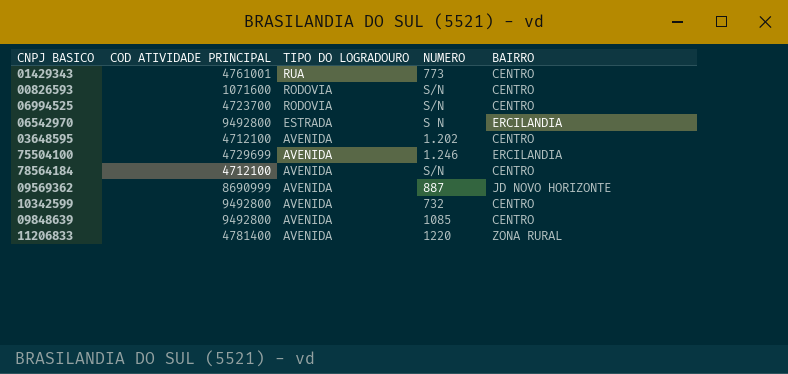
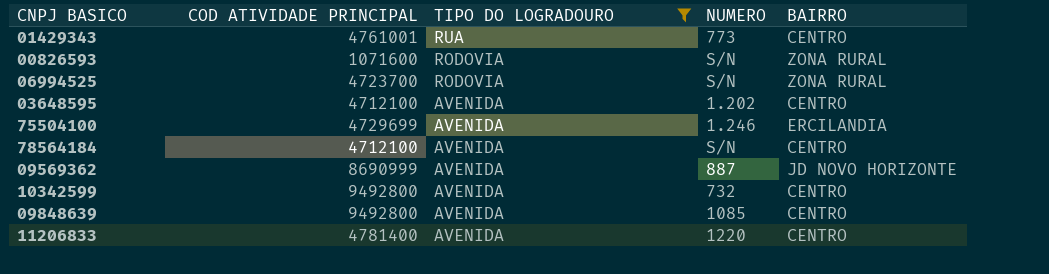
filter: none -> TIPO DO LOGRADOURO != ESTRADA
00826593 | BAIRRO: CENTRO -> ZONA RURAL
06994525 | BAIRRO: CENTRO -> ZONA RURAL
11206833 | BAIRRO: ZONA RURAL -> CENTRO

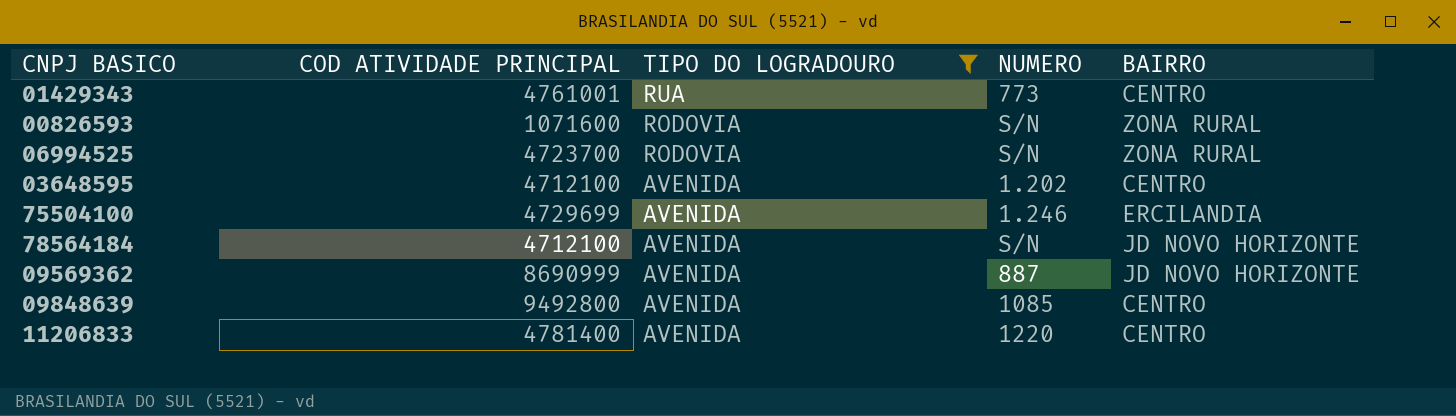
row 10342599: 9492800 | AVENIDA | 732 | CENTRO -> none
78564184 | BAIRRO: CENTRO -> JD NOVO HORIZONTE

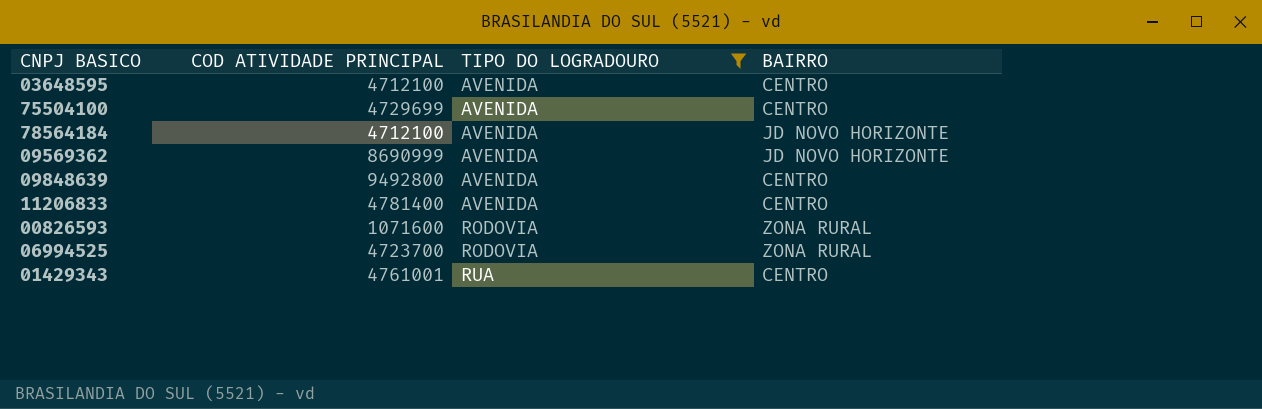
row order: TIPO DO LOGRADOURO descending -> TIPO DO LOGRADOURO ascending
column NUMERO | position: 4 -> none
75504100 | BAIRRO: ERCILANDIA -> CENTRO

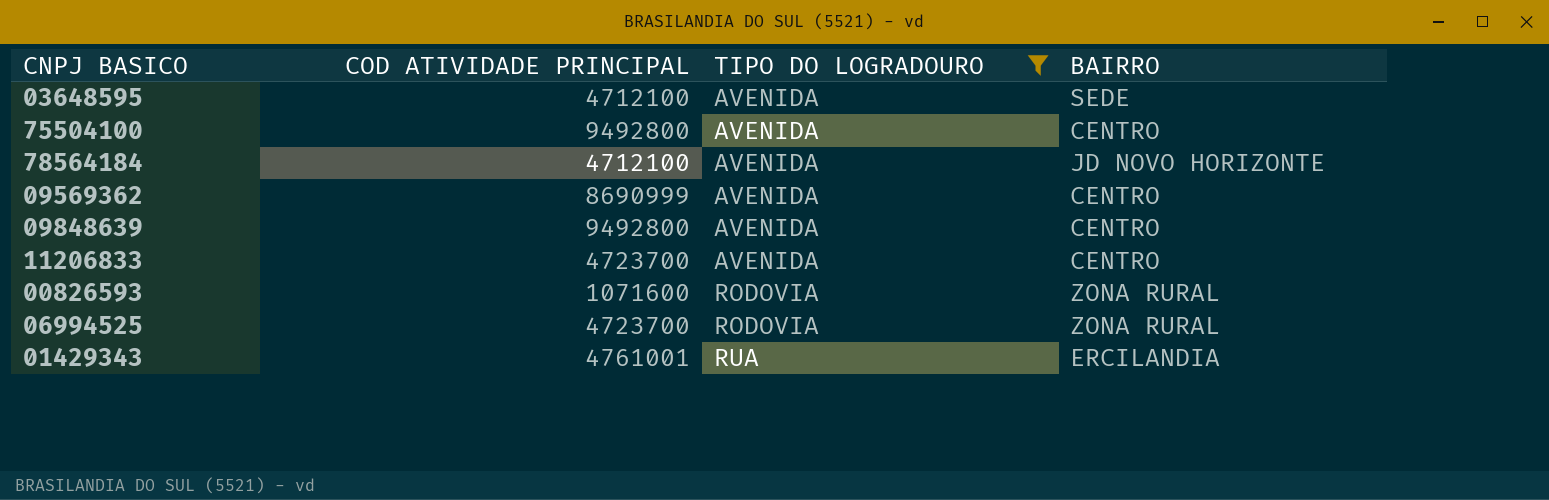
03648595 | BAIRRO: CENTRO -> SEDE
75504100 | COD ATIVIDADE PRINCIPAL: 4729699 -> 9492800
09569362 | BAIRRO: JD NOVO HORIZONTE -> CENTRO
11206833 | COD ATIVIDADE PRINCIPAL: 4781400 -> 4723700
01429343 | BAIRRO: CENTRO -> ERCILANDIA

